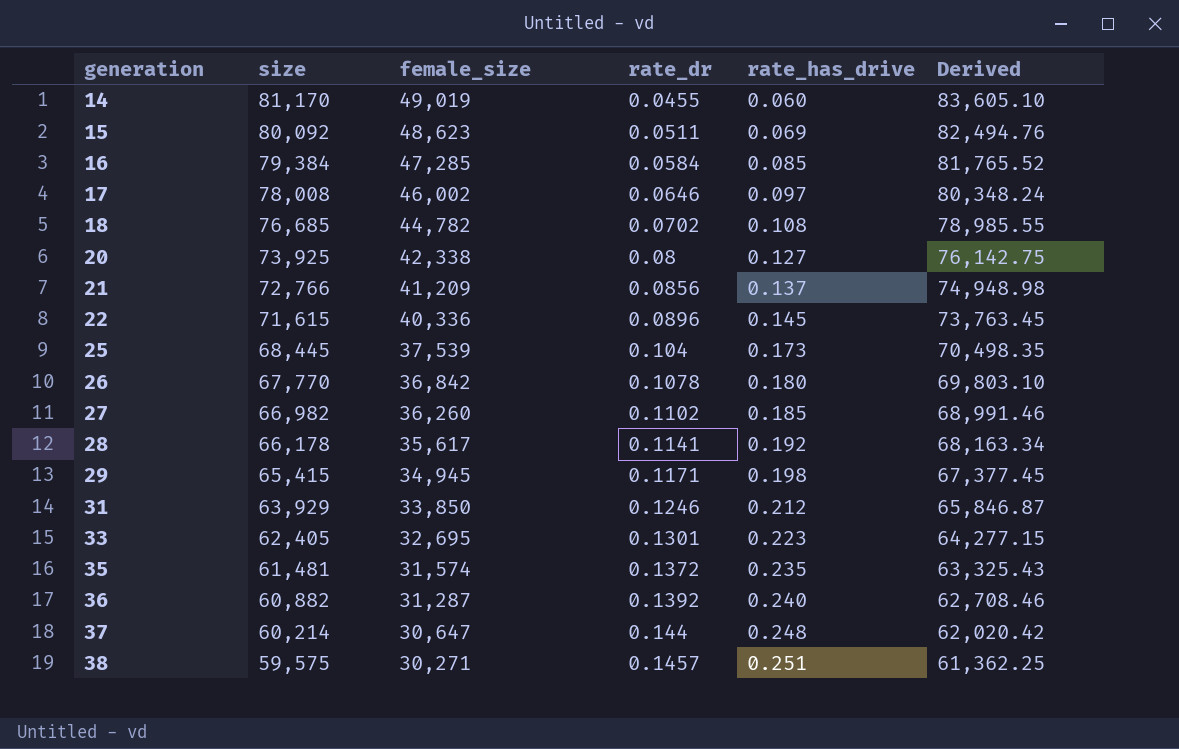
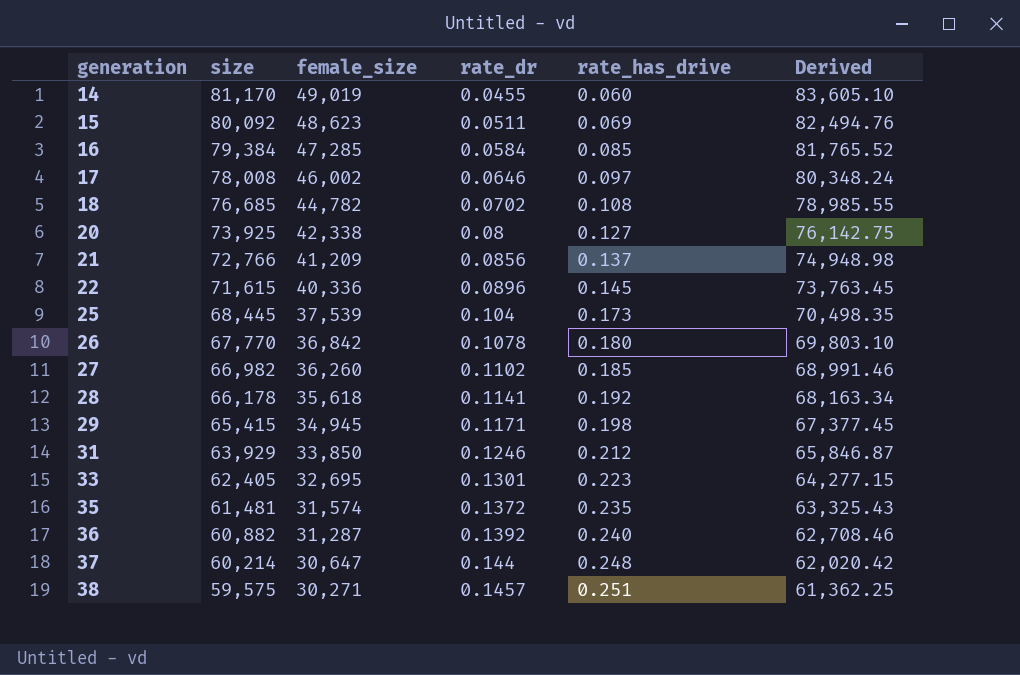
28 | female_size: 35,617 -> 35,618

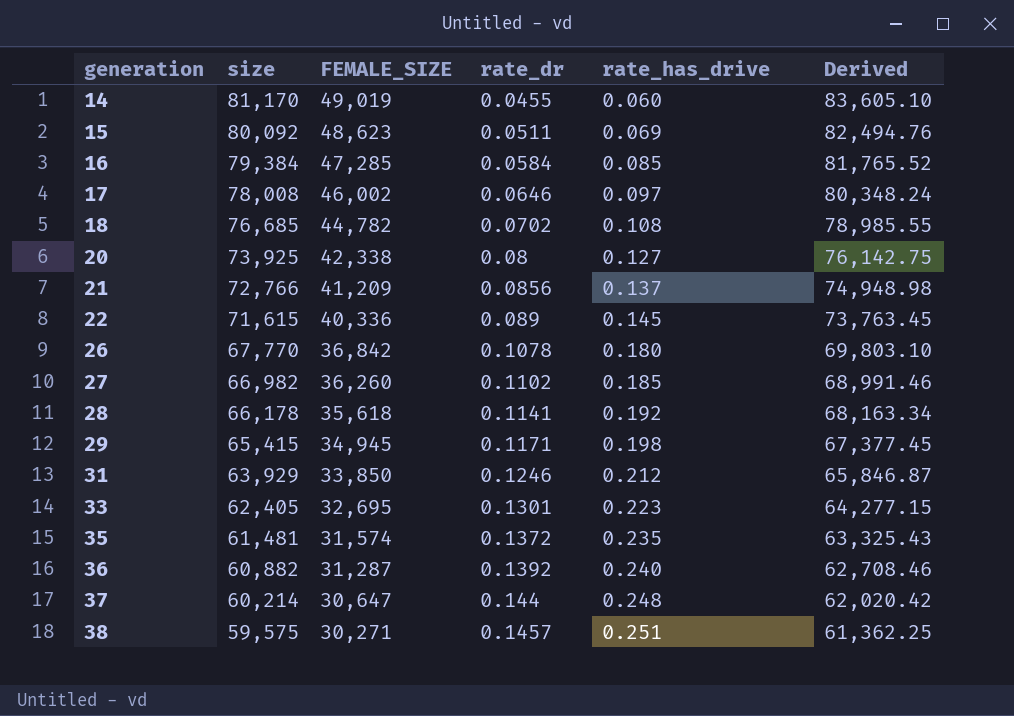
column name: female_size -> FEMALE_SIZE
row 25: 68,445 | 37,539 | 0.104 | 0.173 | 70,498.35 -> none
22 | rate_dr: 0.0896 -> 0.089

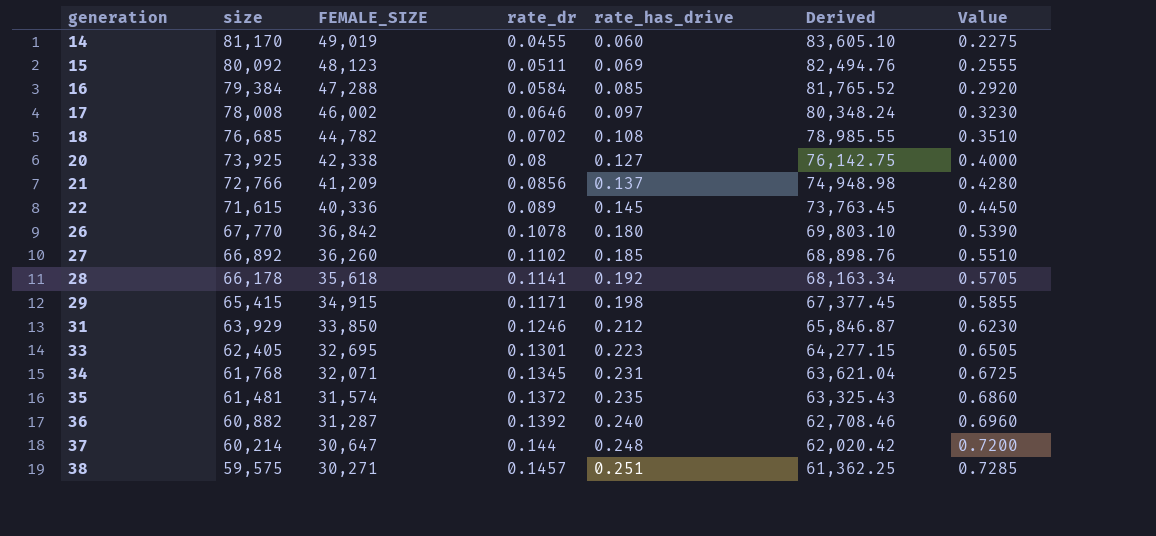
column Value | formula: none -> [rate_dr] * 5
15 | FEMALE_SIZE: 48,623 -> 48,123
16 | FEMALE_SIZE: 47,285 -> 47,288
27 | size: 66,982 -> 66,892
27 | Derived: 68,991.46 -> 68,898.76
29 | FEMALE_SIZE: 34,945 -> 34,915
row 34: none -> 61,768 | 32,071 | 0.1345 | 0.231 | 63,621.04 | 0.6725

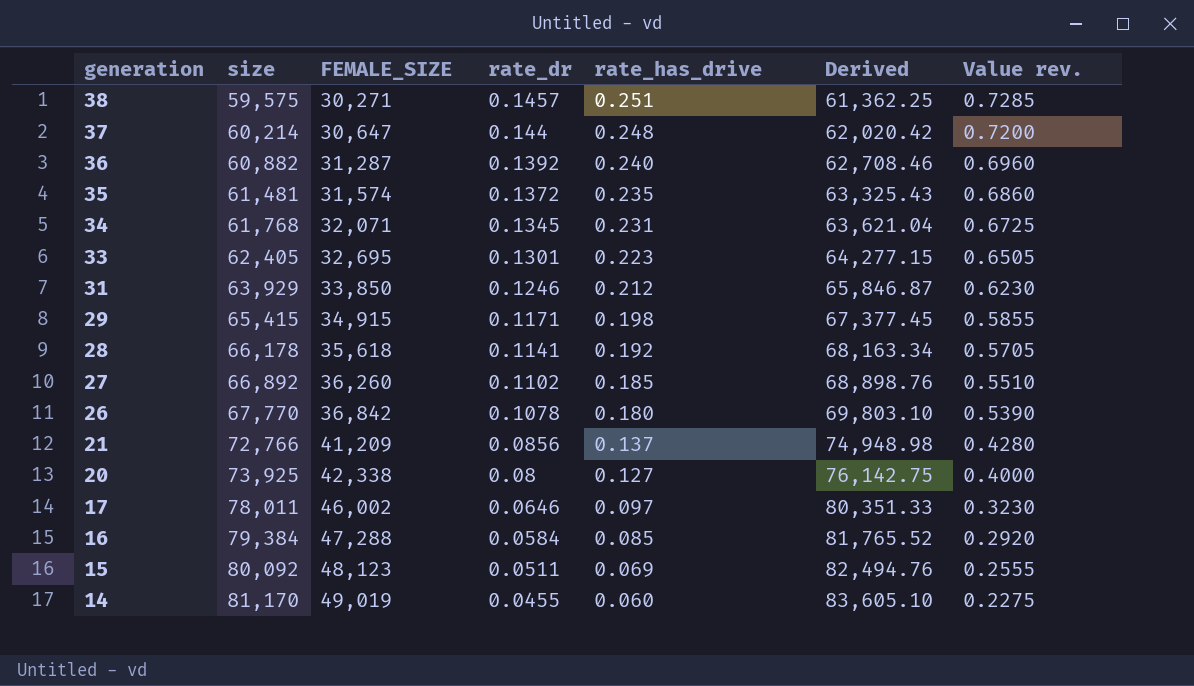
row order: generation ascending -> generation descending
column name: Value -> Value rev.
row 18: 76,685 | 44,782 | 0.0702 | 0.108 | 78,985.55 | 0.3510 -> none
row 22: 71,615 | 40,336 | 0.089 | 0.145 | 73,763.45 | 0.4450 -> none
17 | size: 78,008 -> 78,011
17 | Derived: 80,348.24 -> 80,351.33

